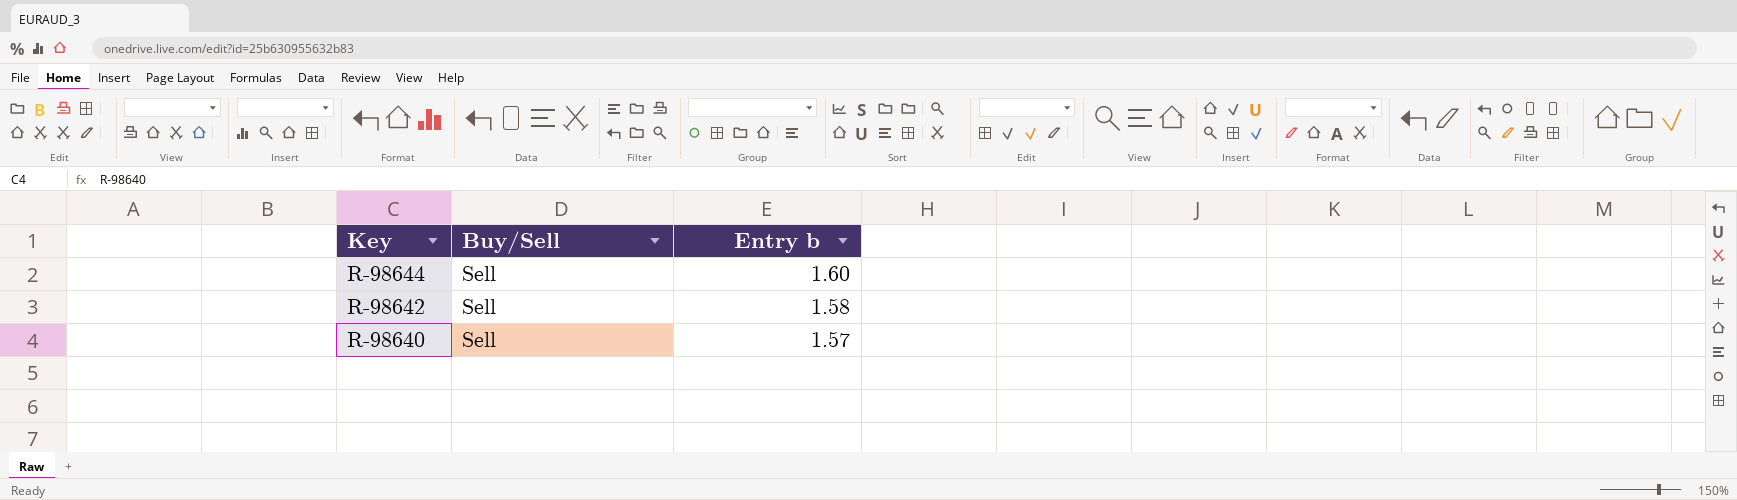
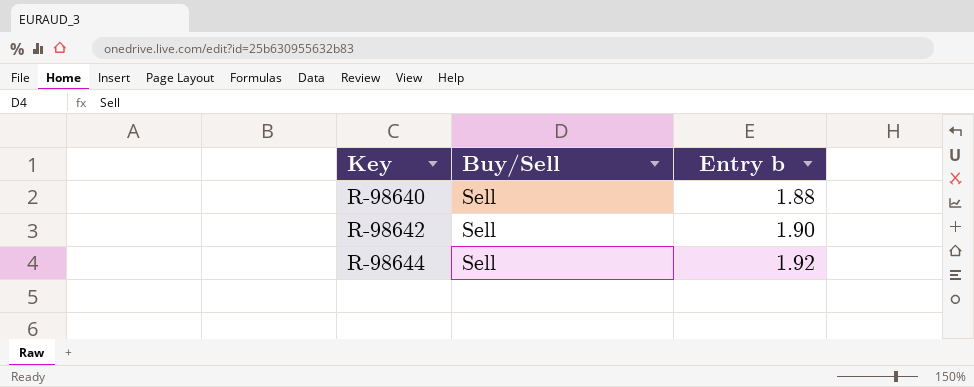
row order: Key descending -> Key ascending
R-98640 | Entry b: 1.57 -> 1.88
R-98642 | Entry b: 1.58 -> 1.90
R-98644 | Entry b: 1.60 -> 1.92

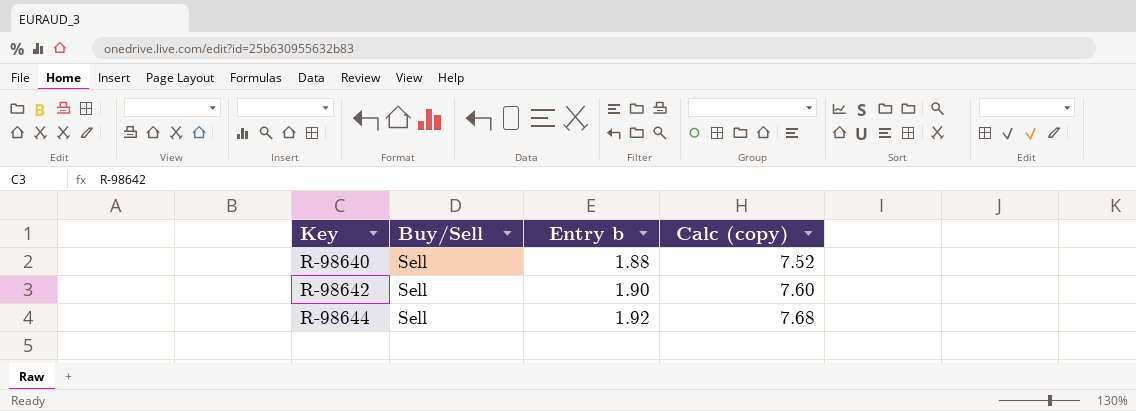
column Calc (copy) | formula: none -> [Entry b] * 4

